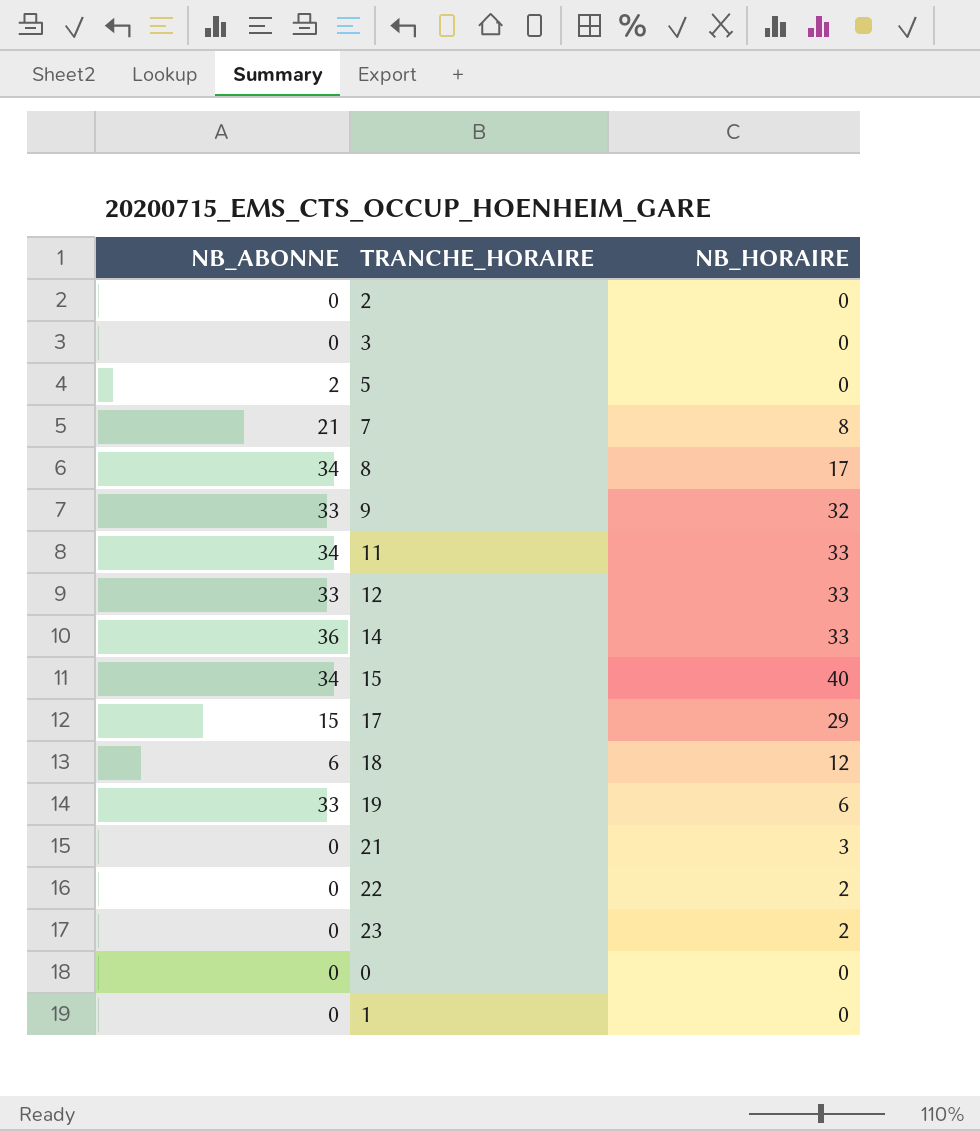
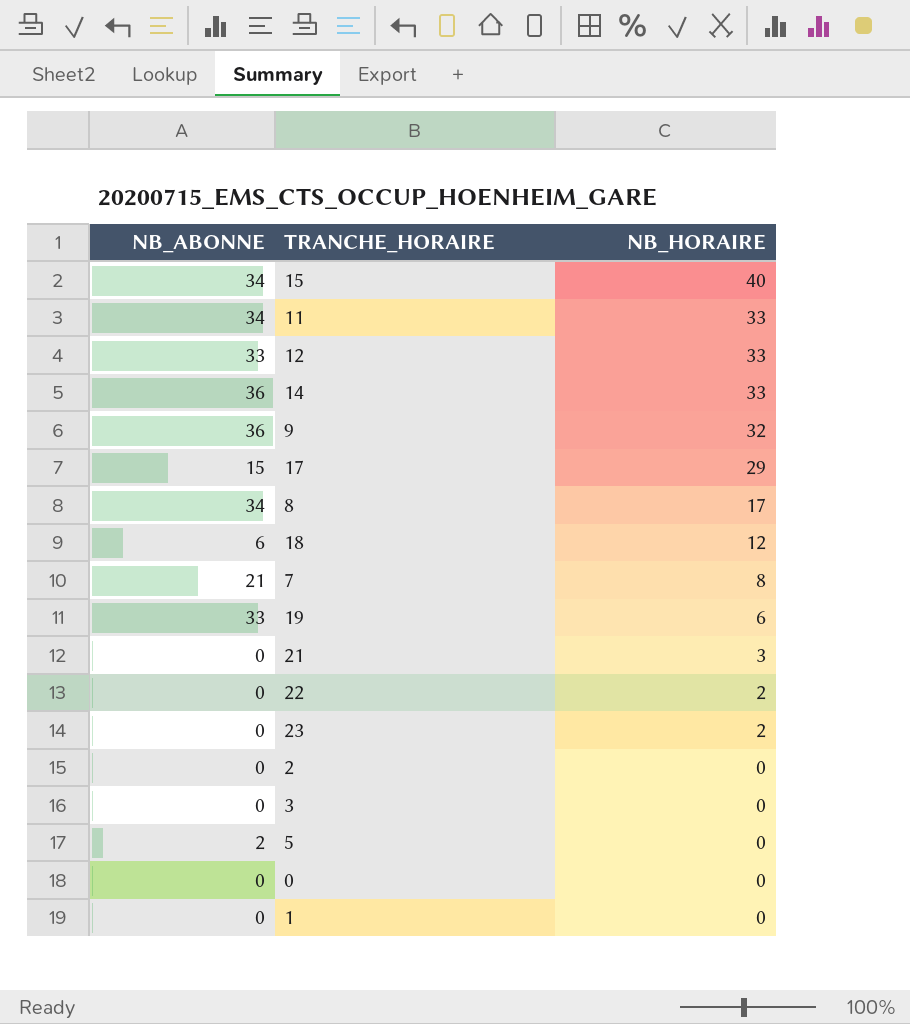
row order: none -> NB_HORAIRE descending
9 | NB_ABONNE: 33 -> 36

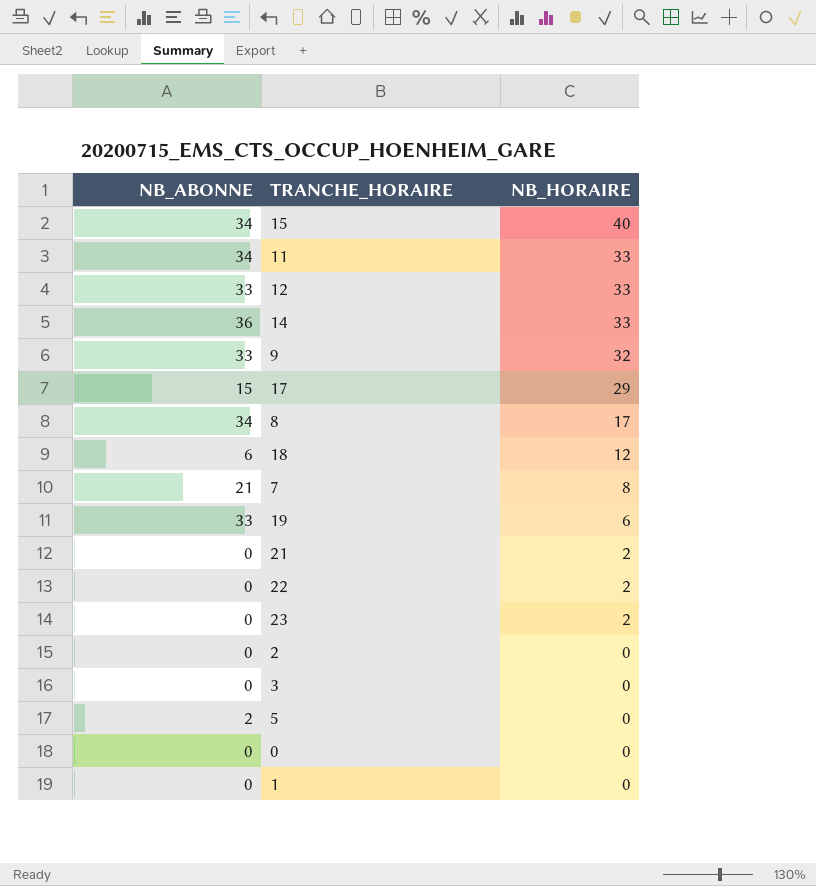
9 | NB_ABONNE: 36 -> 33
21 | NB_HORAIRE: 3 -> 2

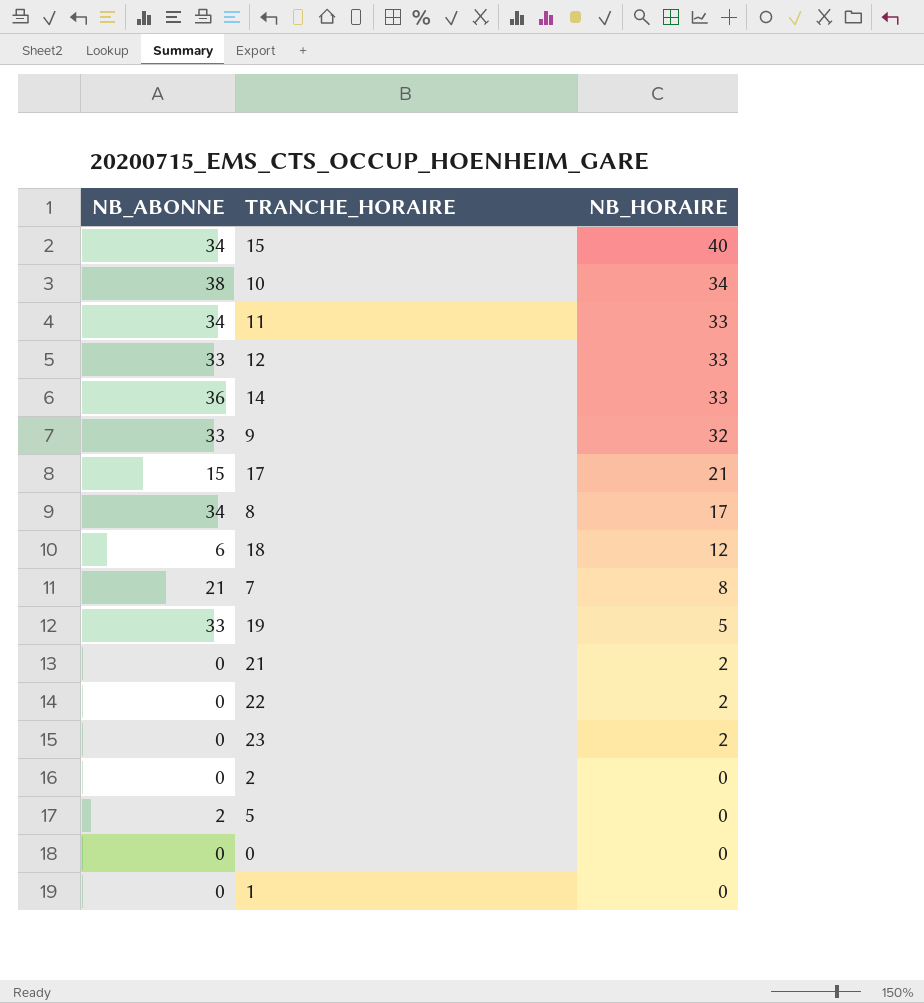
row 3: 0 | 0 -> none
row 10: none -> 38 | 34
17 | NB_HORAIRE: 29 -> 21
19 | NB_HORAIRE: 6 -> 5

